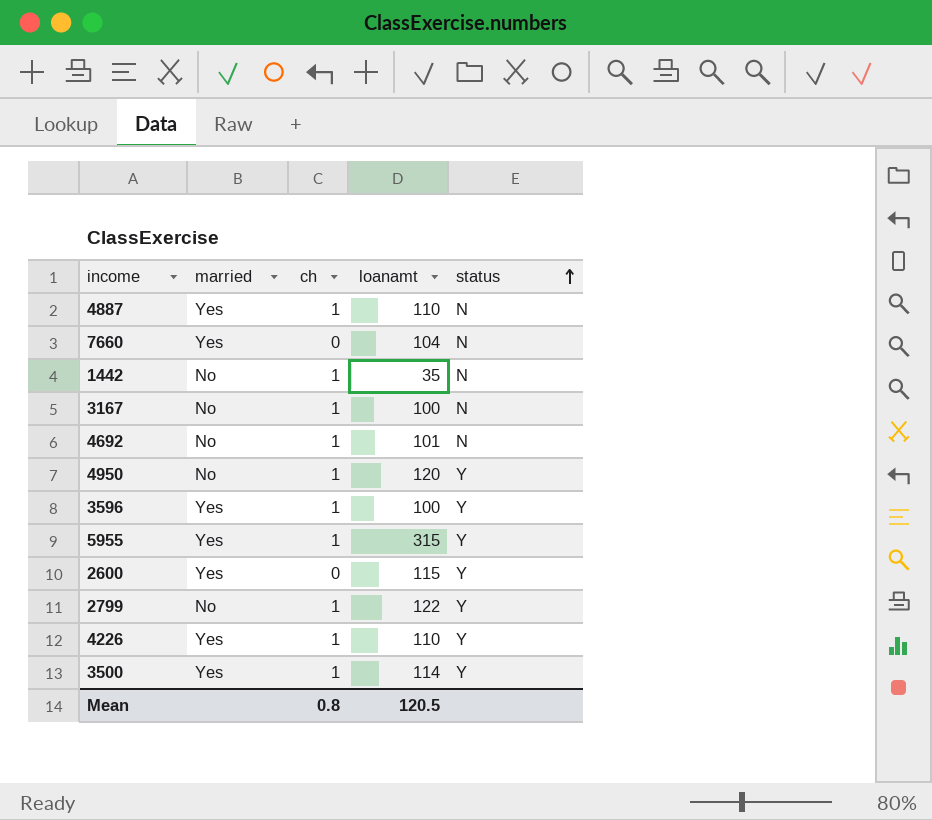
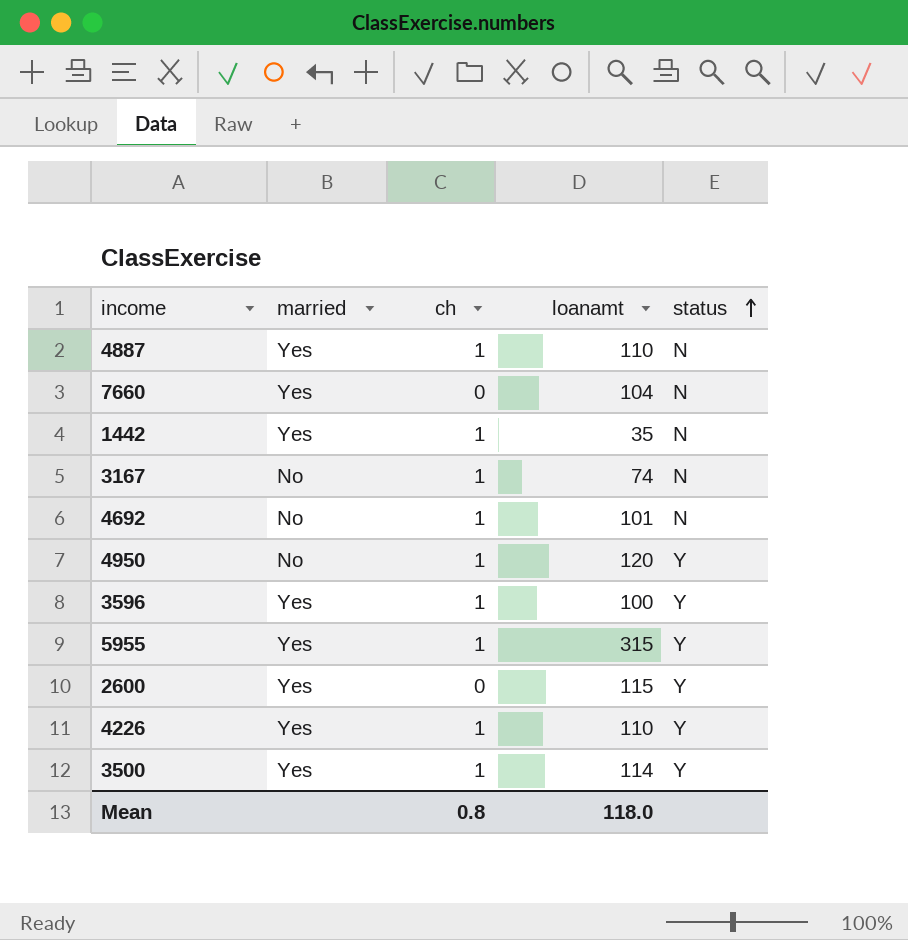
row 2799: No | 1 | 122 | Y -> none
1442 | married: No -> Yes
3167 | loanamt: 100 -> 74
Mean | loanamt: 120.5 -> 118.0

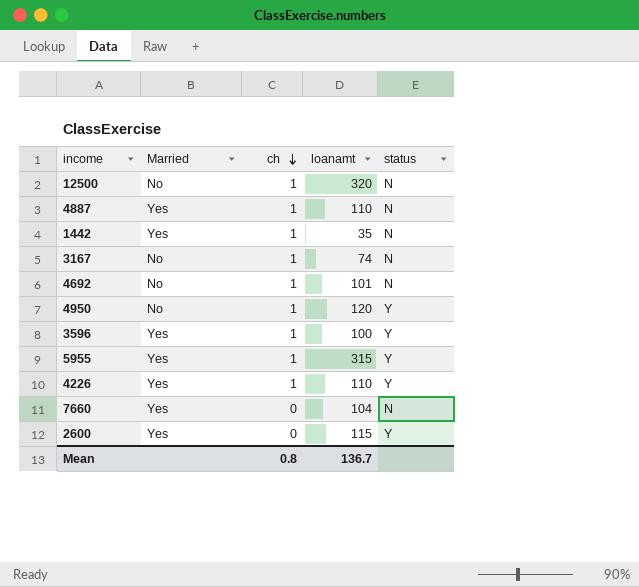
row order: status ascending -> ch descending
column name: married -> Married
row 3500: Yes | 1 | 114 | Y -> none
row 12500: none -> No | 1 | 320 | N
Mean | loanamt: 118.0 -> 136.7

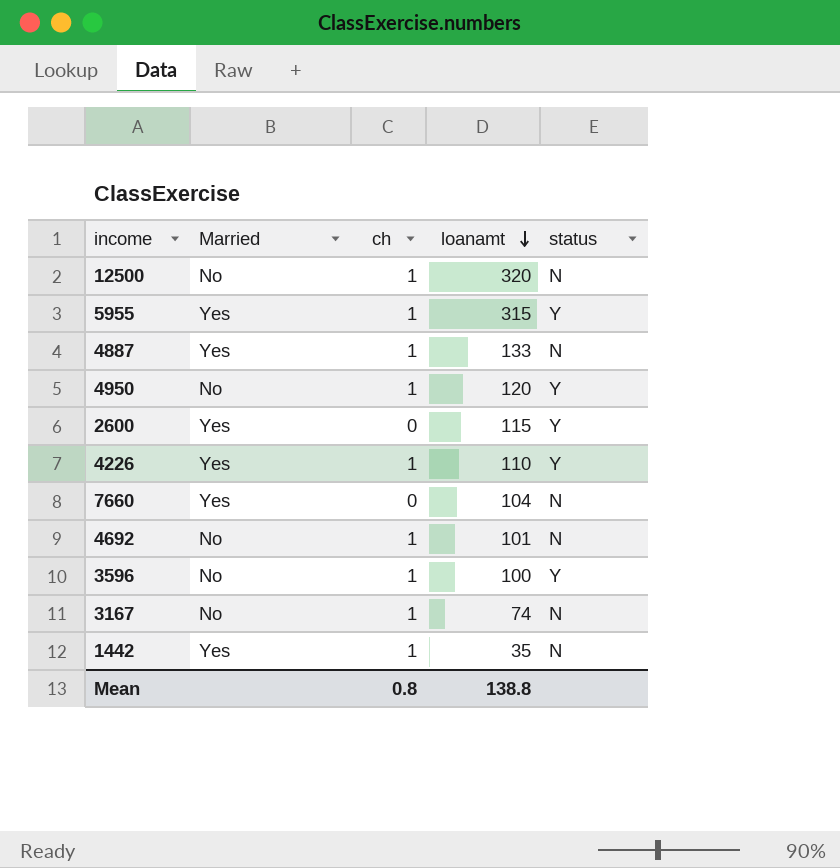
row order: ch descending -> loanamt descending
4887 | loanamt: 110 -> 133
3596 | Married: Yes -> No
Mean | loanamt: 136.7 -> 138.8

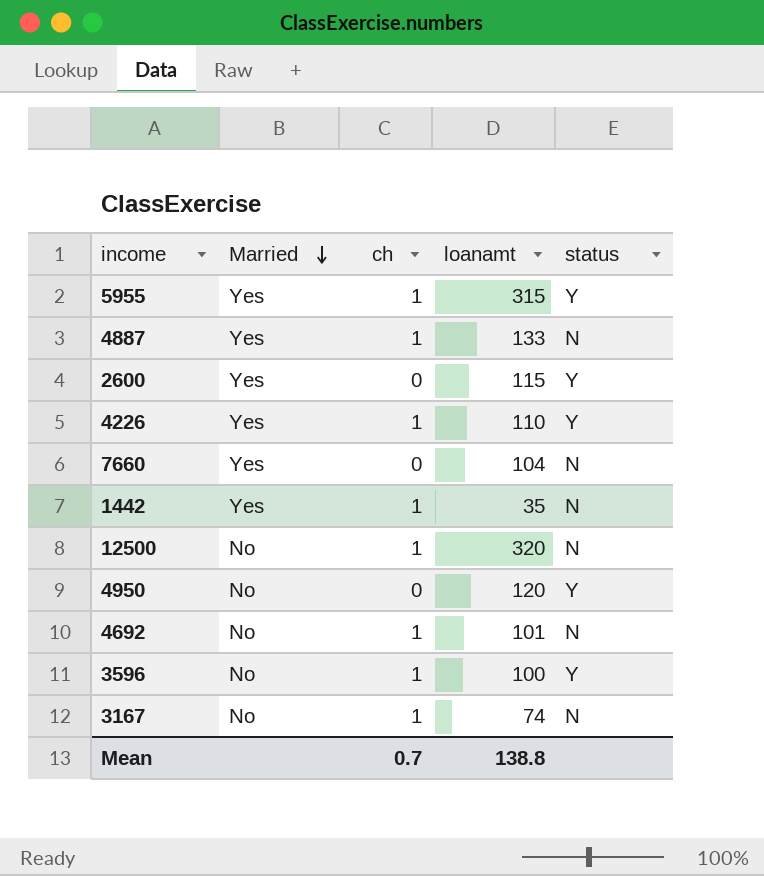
row order: loanamt descending -> Married descending
4950 | ch: 1 -> 0
Mean | ch: 0.8 -> 0.7

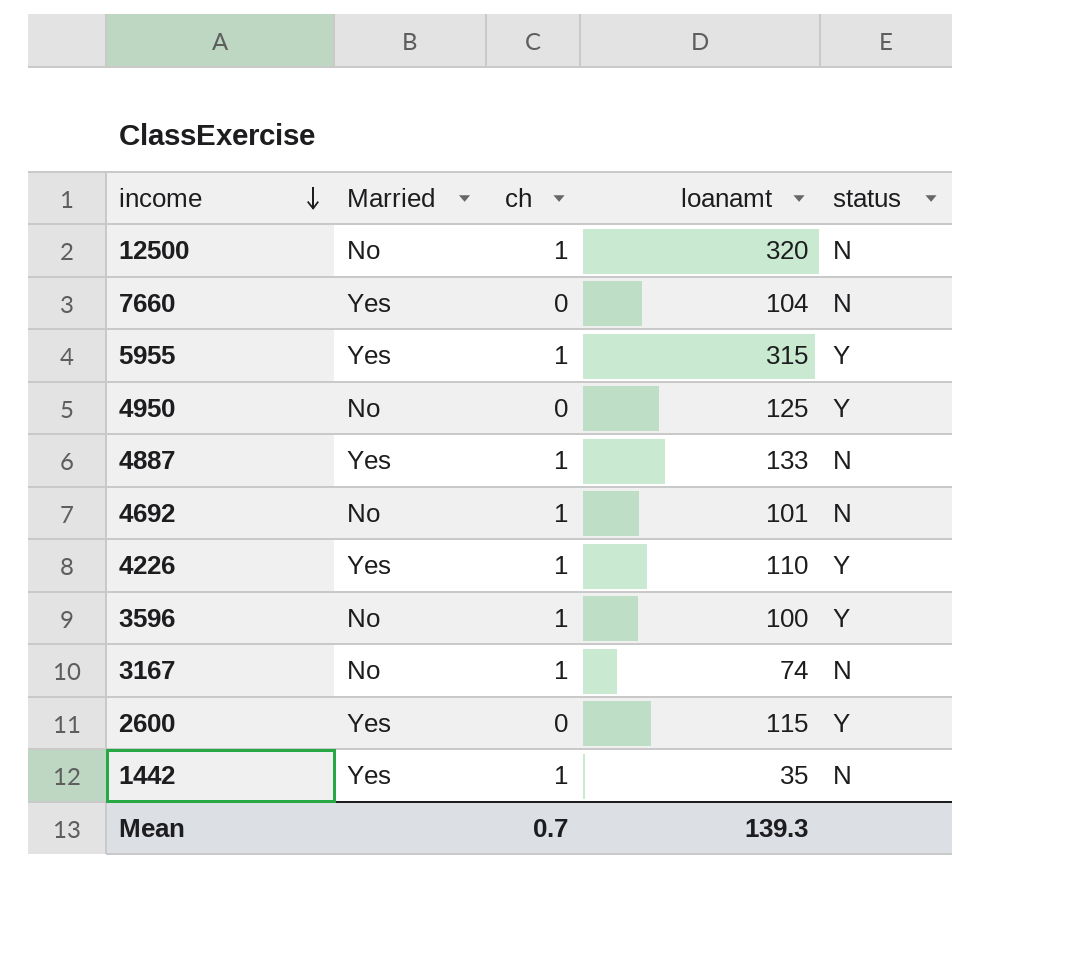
row order: Married descending -> income descending
4950 | loanamt: 120 -> 125
Mean | loanamt: 138.8 -> 139.3

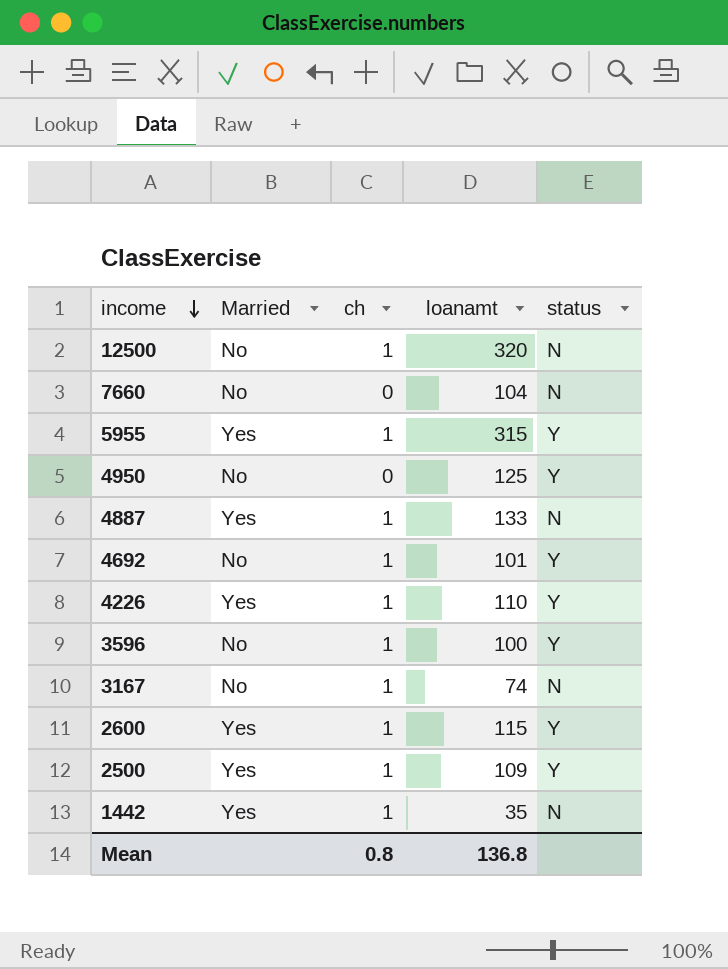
7660 | Married: Yes -> No
4692 | status: N -> Y
2600 | ch: 0 -> 1
row 2500: none -> Yes | 1 | 109 | Y
Mean | ch: 0.7 -> 0.8
Mean | loanamt: 139.3 -> 136.8

